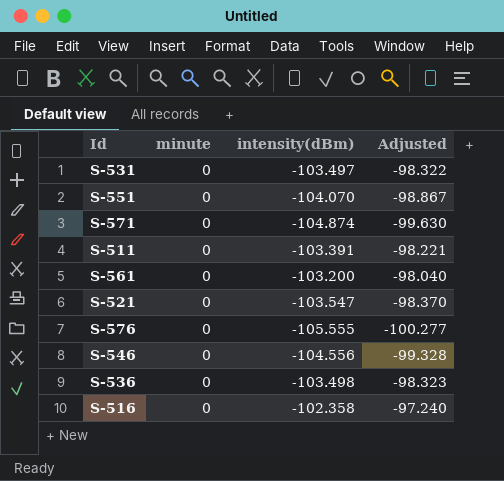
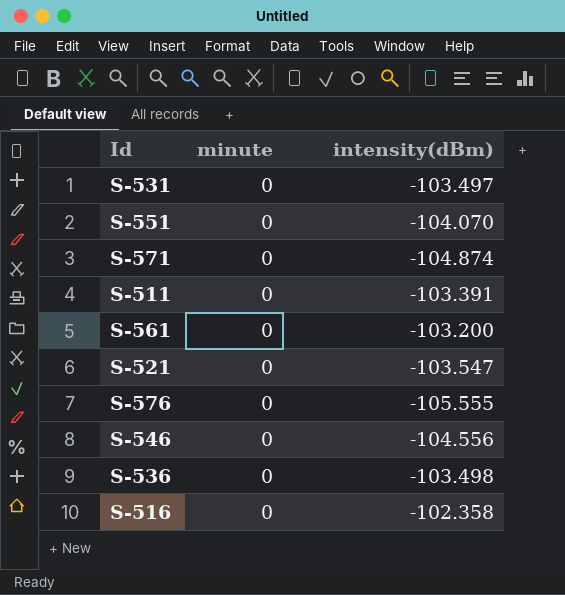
column Adjusted | formula: [intensity(dBm)] * 0.95 -> none

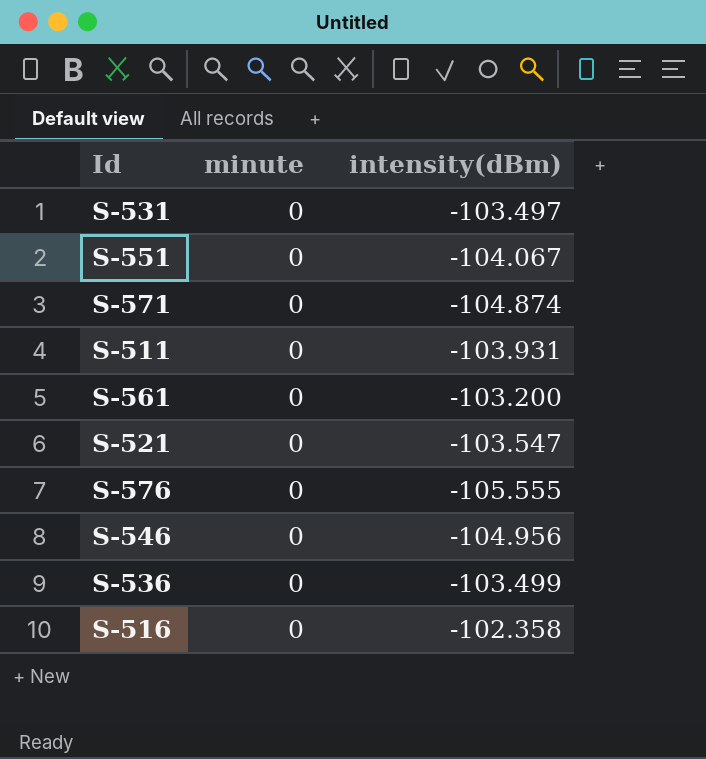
S-551 | intensity(dBm): -104.070 -> -104.067
S-511 | intensity(dBm): -103.391 -> -103.931
S-546 | intensity(dBm): -104.556 -> -104.956
S-536 | intensity(dBm): -103.498 -> -103.499

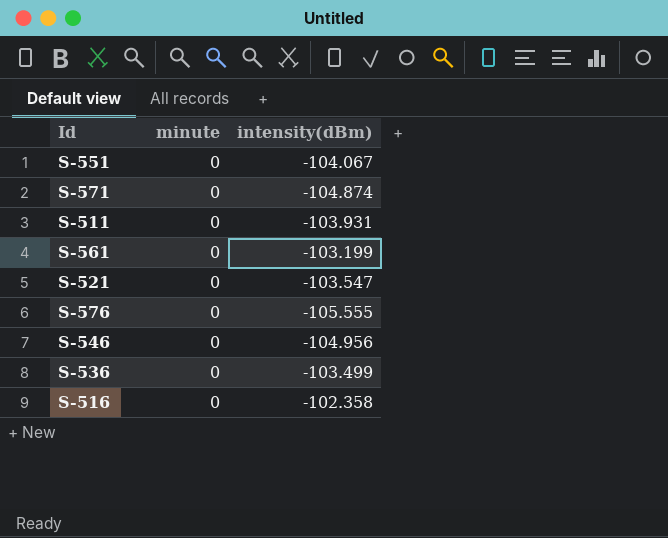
row S-531: 0 | -103.497 -> none
S-561 | intensity(dBm): -103.200 -> -103.199

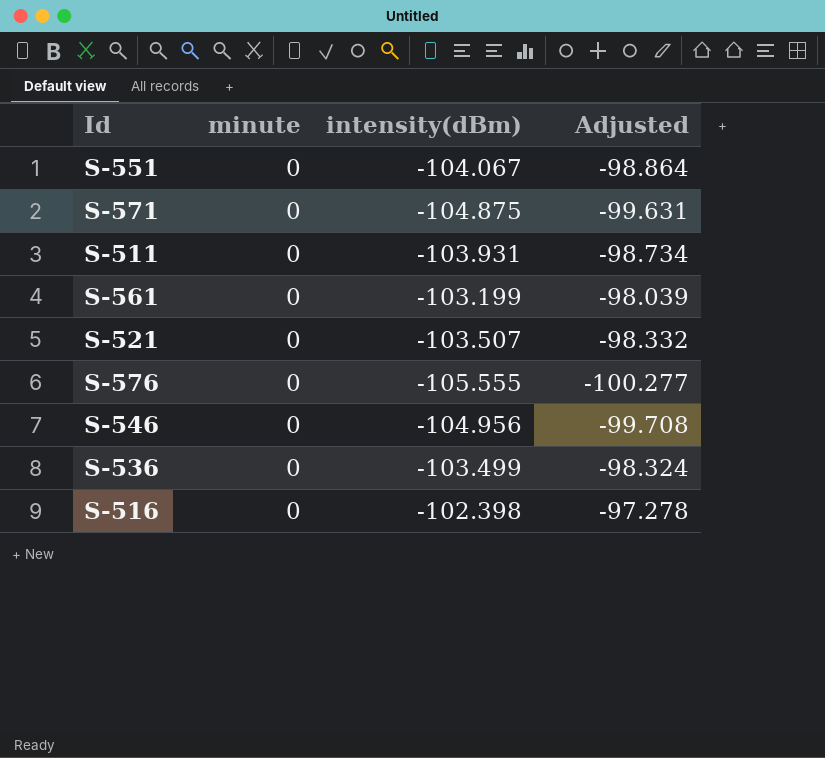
column Adjusted | formula: none -> [intensity(dBm)] * 0.95
S-571 | intensity(dBm): -104.874 -> -104.875
S-521 | intensity(dBm): -103.547 -> -103.507
S-516 | intensity(dBm): -102.358 -> -102.398

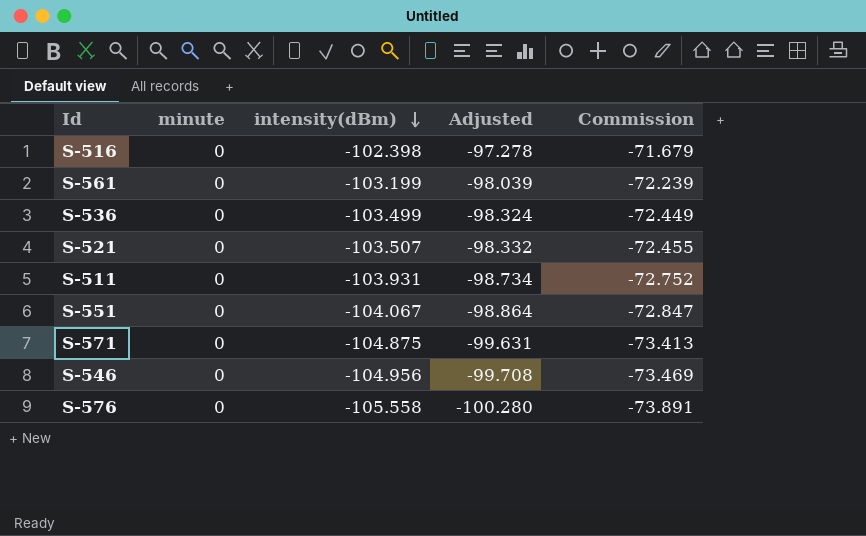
row order: none -> intensity(dBm) descending
column Commission | formula: none -> [intensity(dBm)] * 0.7
S-576 | intensity(dBm): -105.555 -> -105.558
S-576 | Adjusted: -100.277 -> -100.280

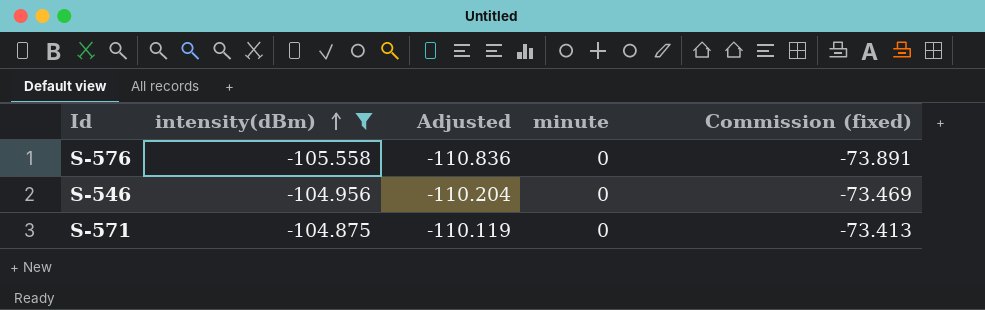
filter: none -> intensity(dBm) <= -104.875
row order: intensity(dBm) descending -> intensity(dBm) ascending
column Adjusted | formula: [intensity(dBm)] * 0.95 -> [intensity(dBm)] * 1.05
column minute | position: 2 -> 4
column name: Commission -> Commission (fixed)

